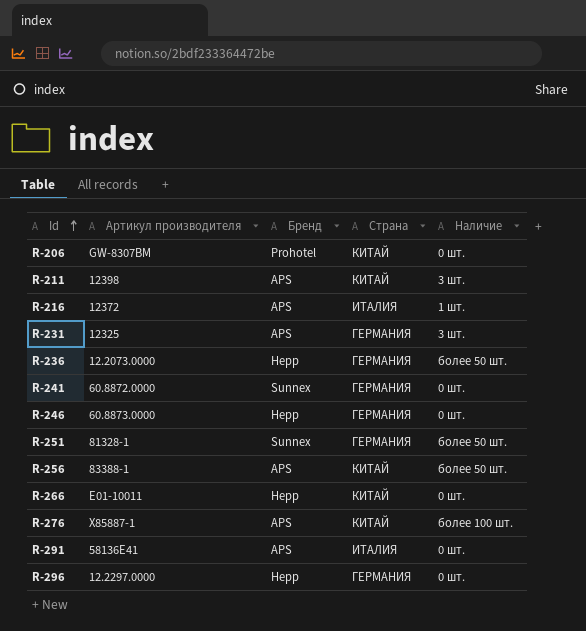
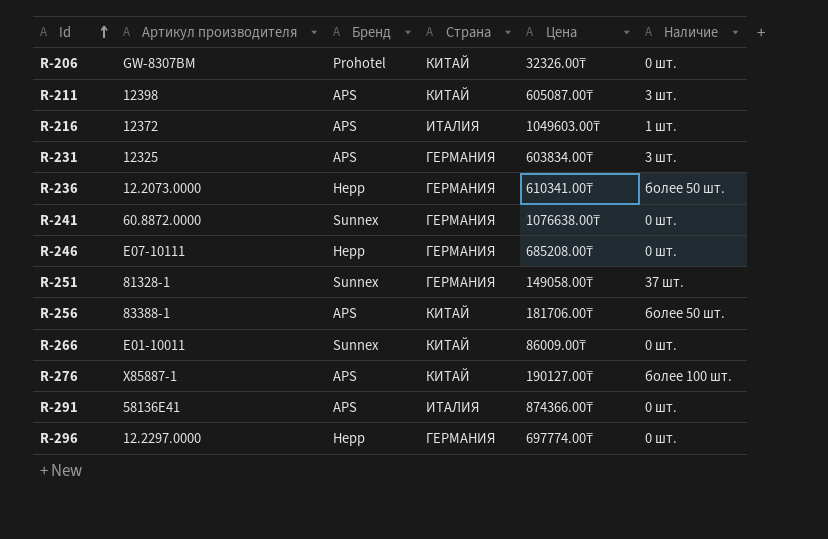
column Цена | position: none -> 5
R-246 | Артикул производителя: 60.8873.0000 -> E07-10111
R-251 | Наличие: более 50 шт. -> 37 шт.
R-266 | Бренд: Hepp -> Sunnex

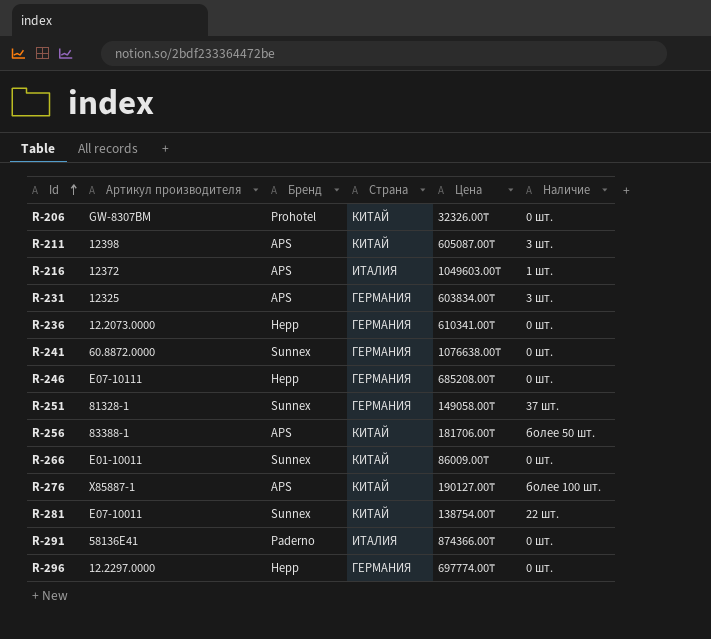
R-236 | Наличие: более 50 шт. -> 0 шт.
row R-281: none -> E07-10011 | Sunnex | КИТАЙ | 138754.00₸ | 22 шт.
R-291 | Бренд: APS -> Paderno

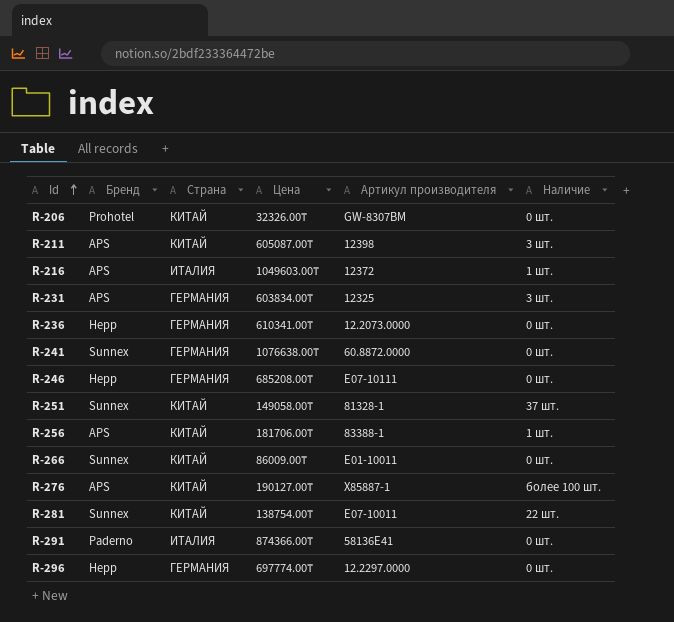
column Артикул производителя | position: 2 -> 5
R-251 | Страна: ГЕРМАНИЯ -> КИТАЙ
R-256 | Наличие: более 50 шт. -> 1 шт.

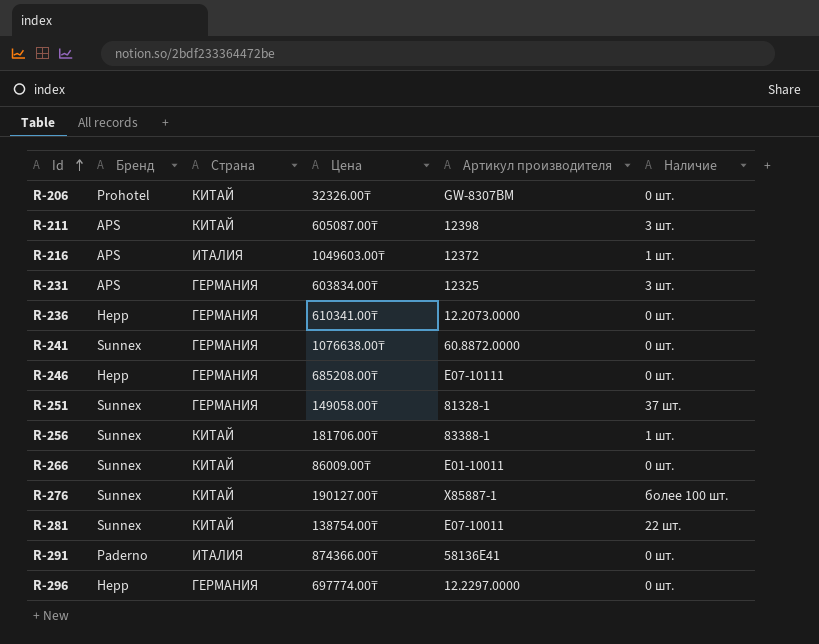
R-251 | Страна: КИТАЙ -> ГЕРМАНИЯ
R-256 | Бренд: APS -> Sunnex
R-276 | Бренд: APS -> Sunnex

